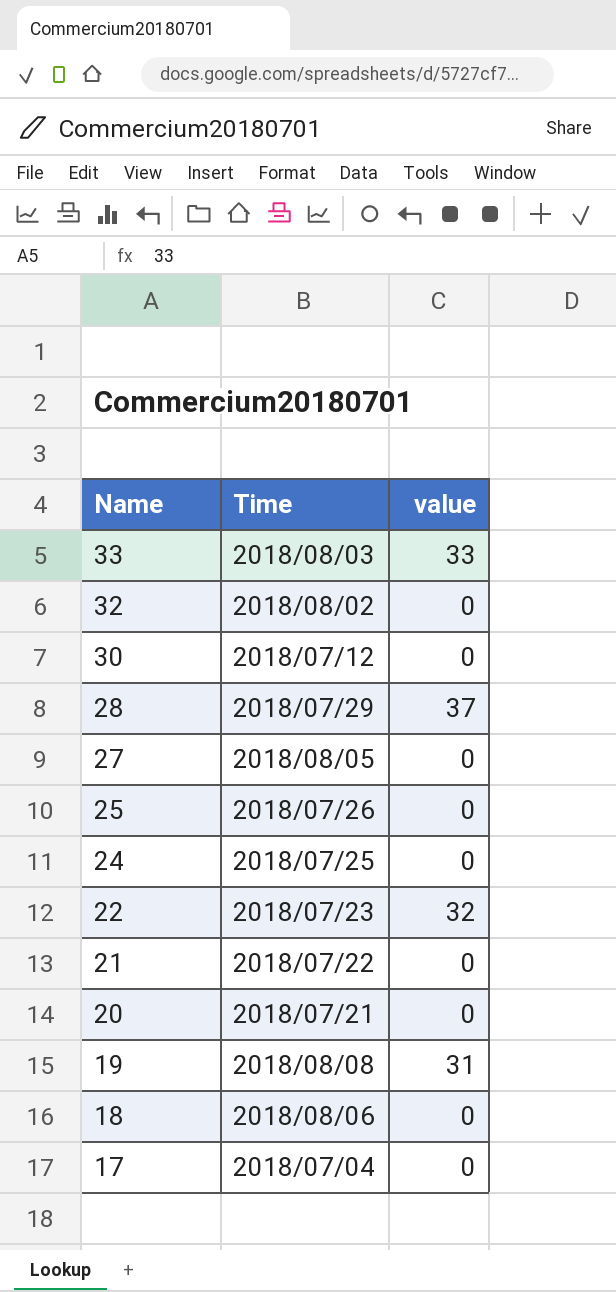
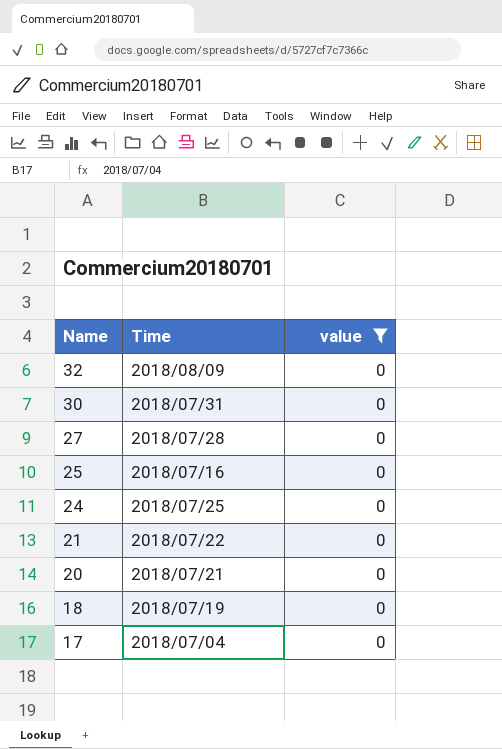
filter: none -> value = 0
32 | Time: 2018/08/02 -> 2018/08/09
30 | Time: 2018/07/12 -> 2018/07/31
27 | Time: 2018/08/05 -> 2018/07/28
25 | Time: 2018/07/26 -> 2018/07/16
18 | Time: 2018/08/06 -> 2018/07/19

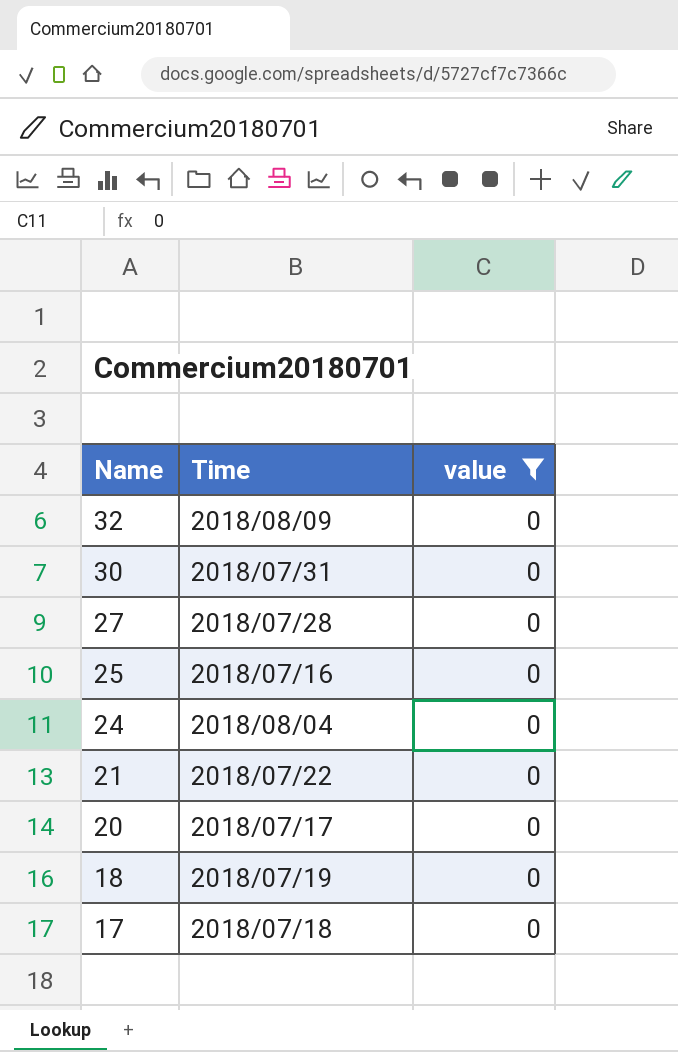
24 | Time: 2018/07/25 -> 2018/08/04
20 | Time: 2018/07/21 -> 2018/07/17
17 | Time: 2018/07/04 -> 2018/07/18

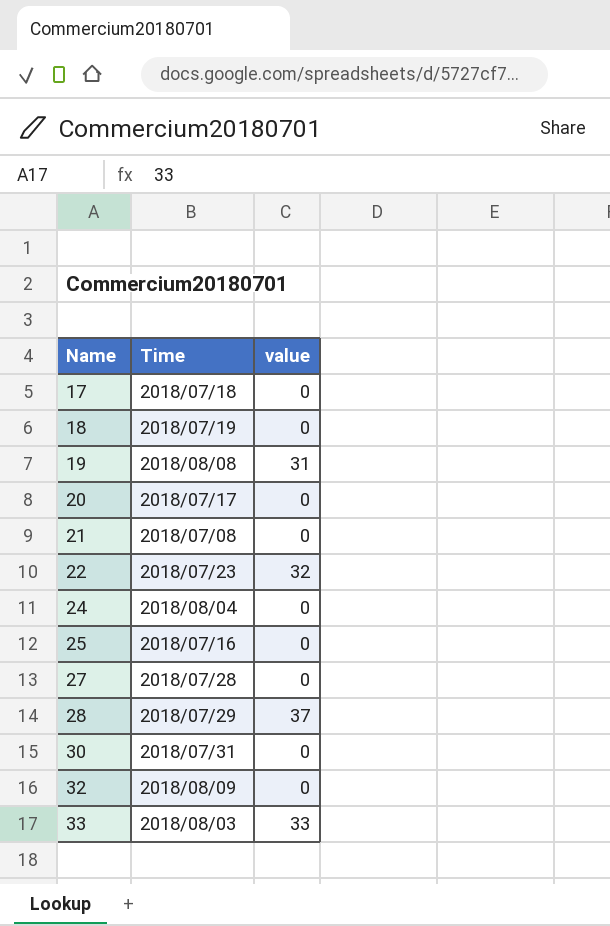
filter: value = 0 -> none
row order: Name descending -> Name ascending
21 | Time: 2018/07/22 -> 2018/07/08

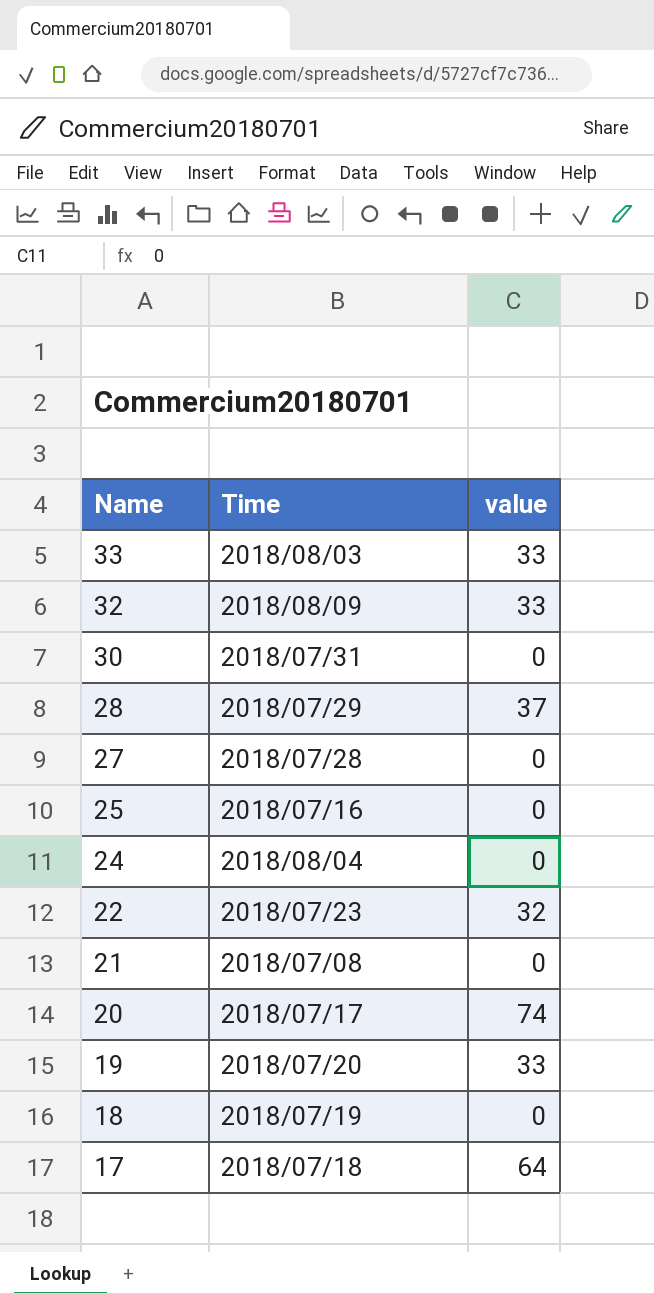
row order: Name ascending -> Name descending
32 | value: 0 -> 33
20 | value: 0 -> 74
19 | Time: 2018/08/08 -> 2018/07/20
19 | value: 31 -> 33
17 | value: 0 -> 64

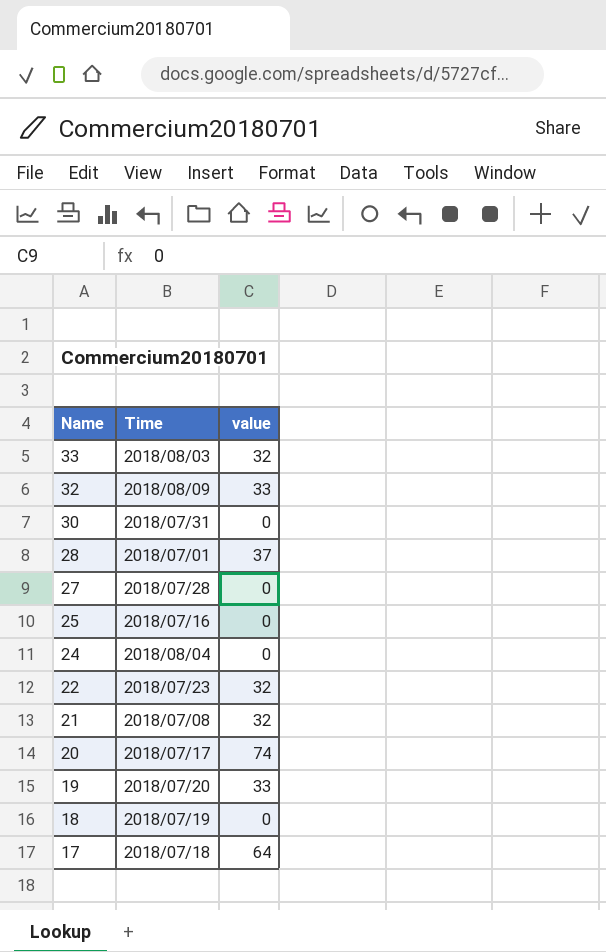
33 | value: 33 -> 32
28 | Time: 2018/07/29 -> 2018/07/01
21 | value: 0 -> 32

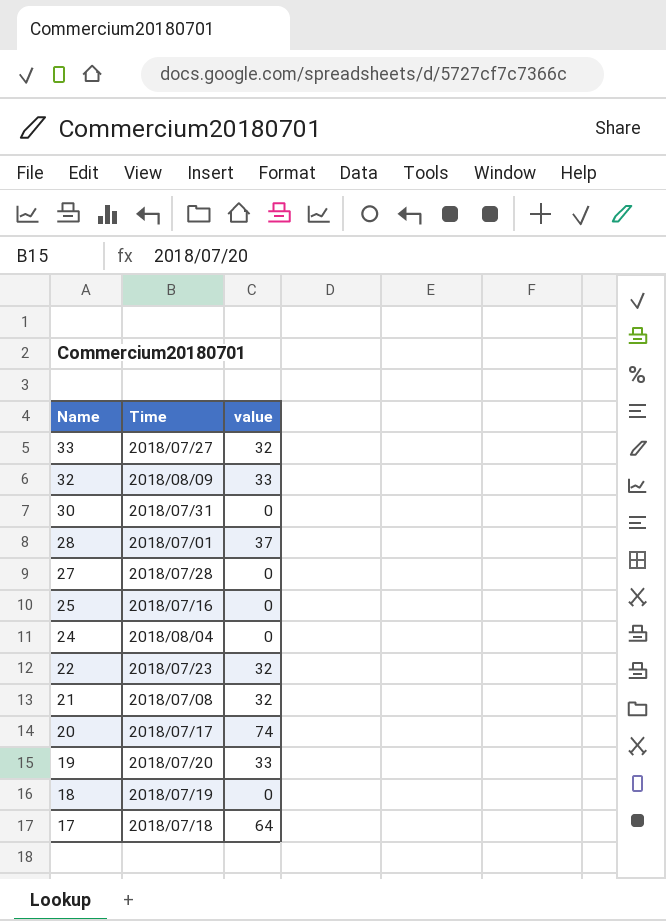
33 | Time: 2018/08/03 -> 2018/07/27

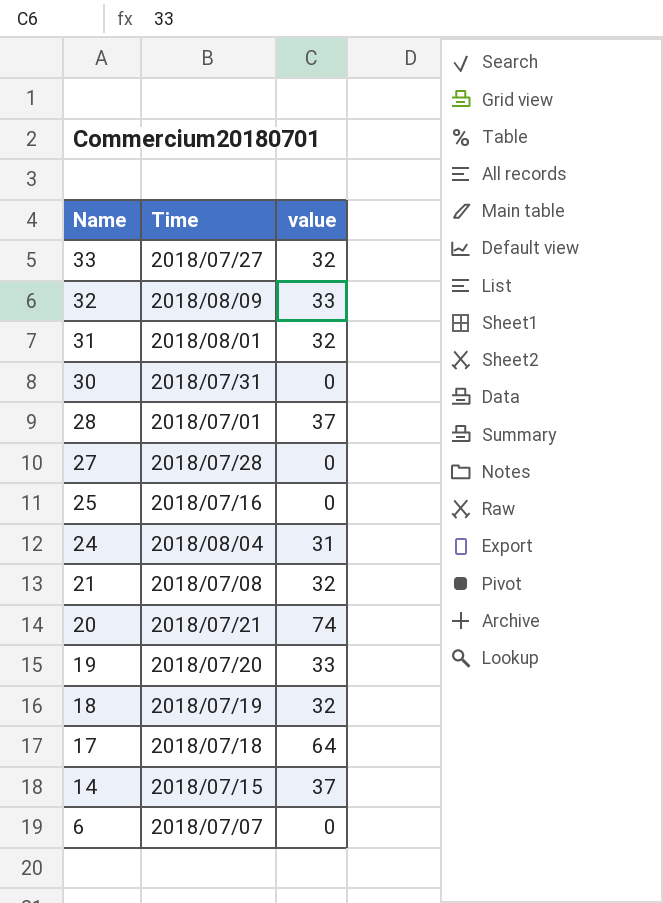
row 22: 2018/07/23 | 32 -> none
row 31: none -> 2018/08/01 | 32
24 | value: 0 -> 31
20 | Time: 2018/07/17 -> 2018/07/21
18 | value: 0 -> 32
row 14: none -> 2018/07/15 | 37
row 6: none -> 2018/07/07 | 0

